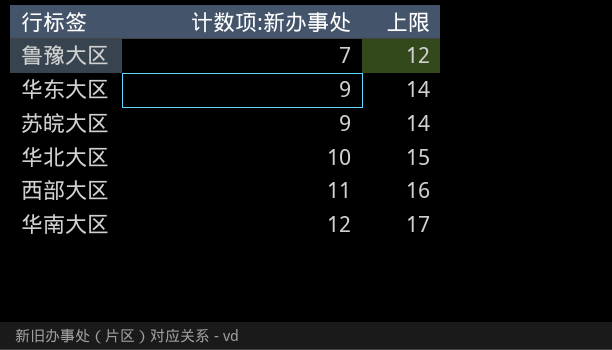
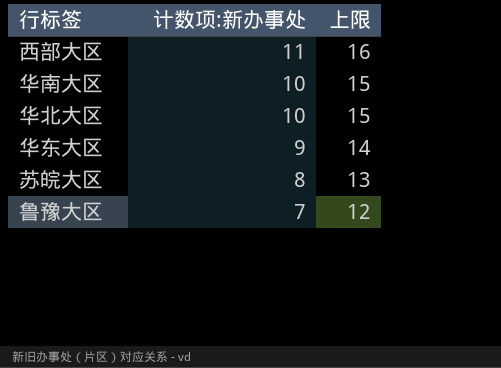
row order: 计数项:新办事处 ascending -> 计数项:新办事处 descending
华南大区 | 计数项:新办事处: 12 -> 10
华南大区 | 上限: 17 -> 15
苏皖大区 | 计数项:新办事处: 9 -> 8
苏皖大区 | 上限: 14 -> 13

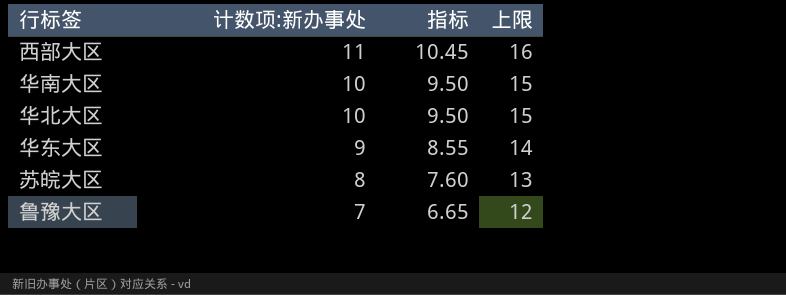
column 指标 | formula: none -> [计数项:新办事处] * 0.95

